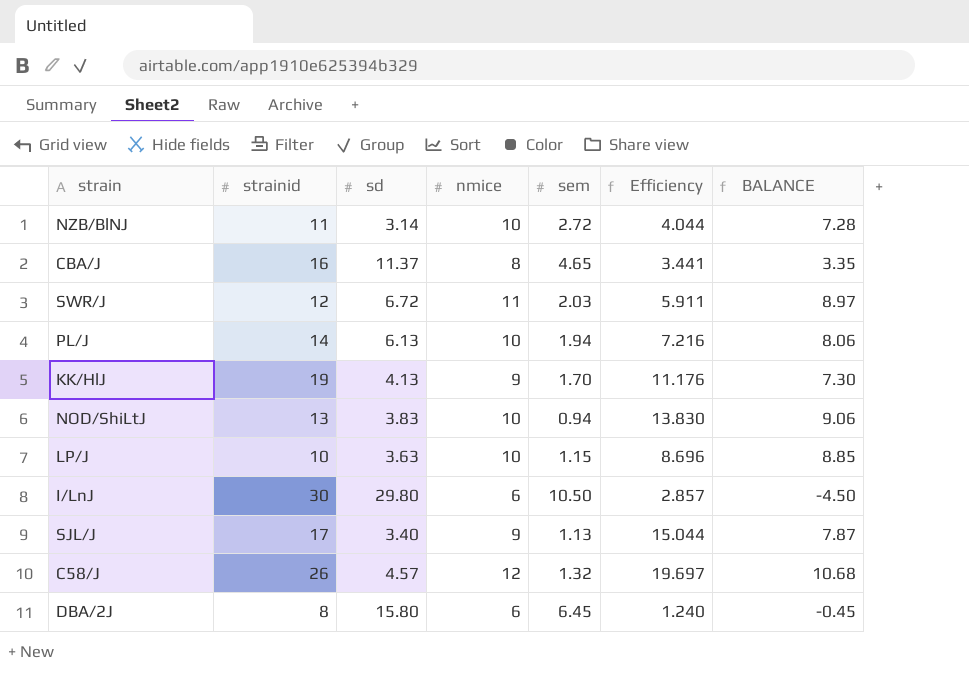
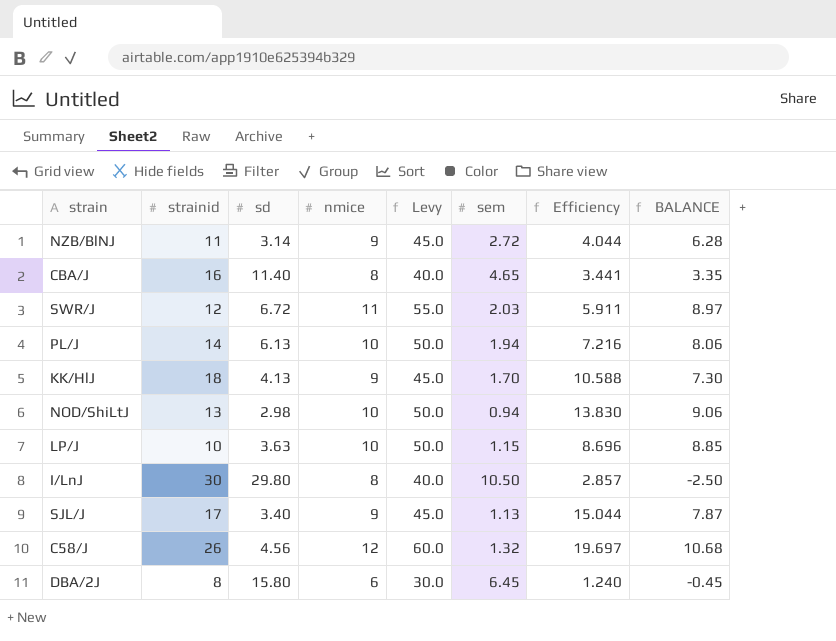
column Levy | formula: none -> [nmice] * 5
NZB/BlNJ | nmice: 10 -> 9
NZB/BlNJ | BALANCE: 7.28 -> 6.28
CBA/J | sd: 11.37 -> 11.40
KK/HlJ | strainid: 19 -> 18
KK/HlJ | Efficiency: 11.176 -> 10.588
NOD/ShiLtJ | sd: 3.83 -> 2.98
I/LnJ | nmice: 6 -> 8
I/LnJ | BALANCE: -4.50 -> -2.50
C58/J | sd: 4.57 -> 4.56

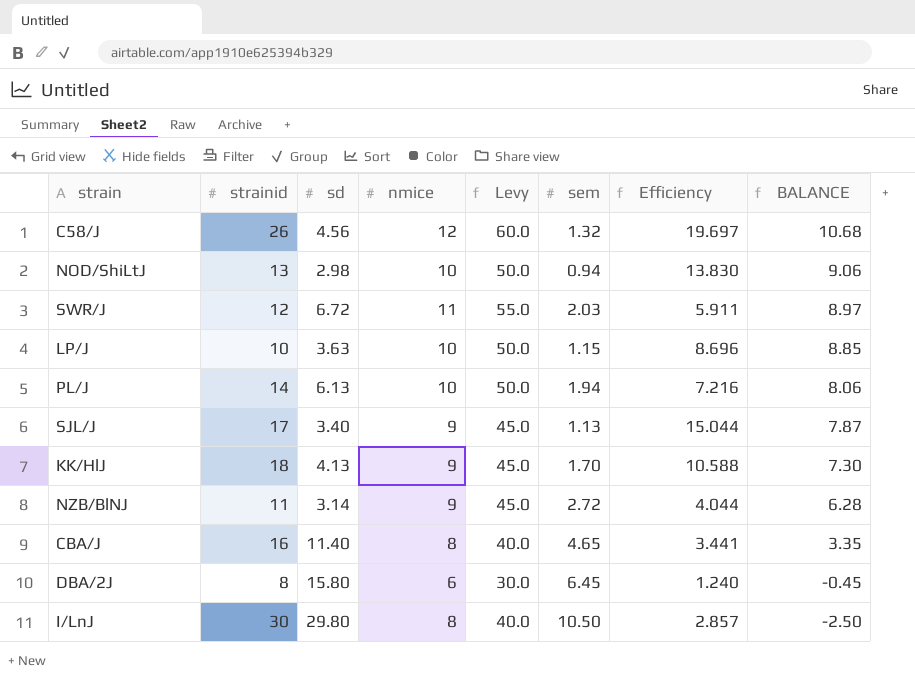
row order: none -> BALANCE descending

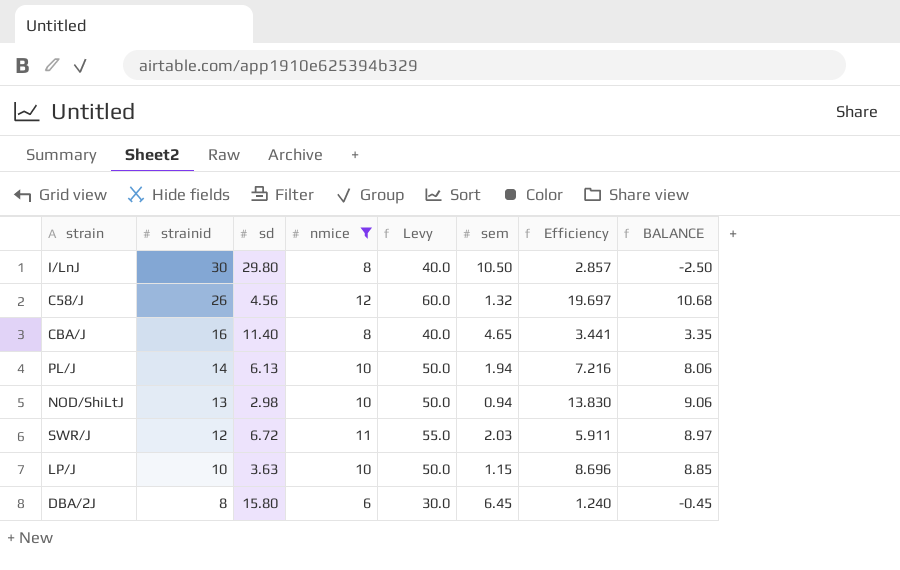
filter: none -> nmice != 9
row order: BALANCE descending -> strainid descending

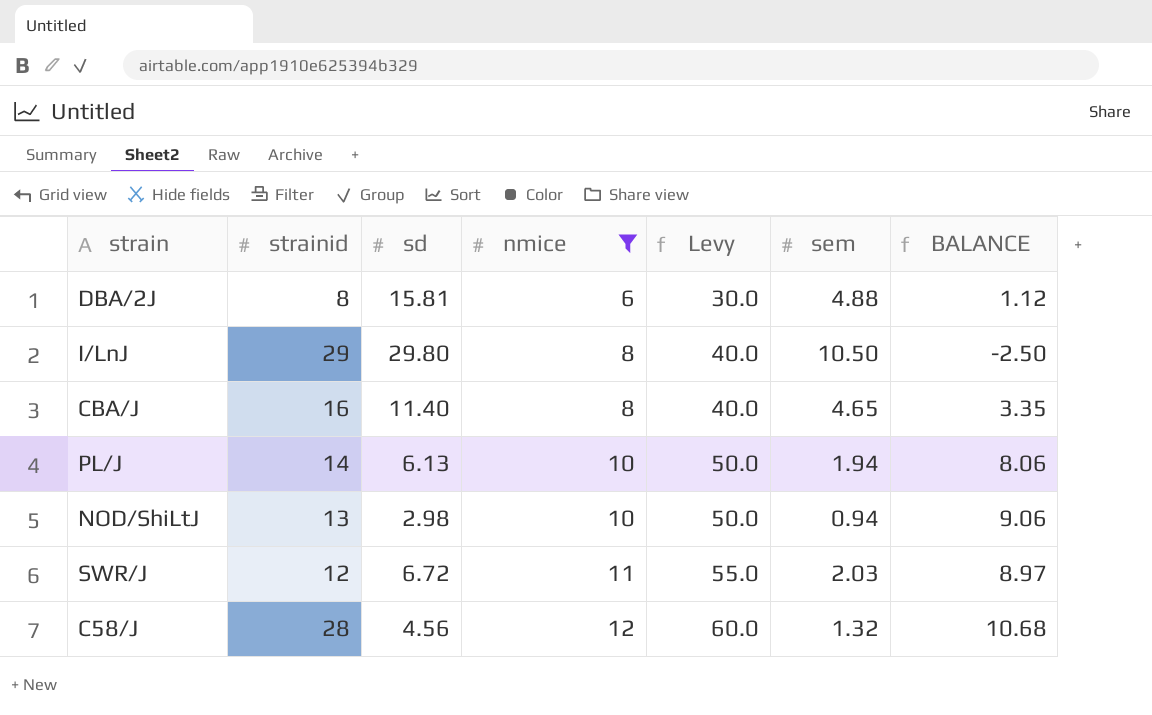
row order: strainid descending -> nmice ascending
column Efficiency | formula: [strainid] / [sem] -> none
row LP/J: 10 | 3.63 | 10 | 50.0 | 1.15 | 8.696 | 8.85 -> none
DBA/2J | sd: 15.80 -> 15.81
DBA/2J | sem: 6.45 -> 4.88
DBA/2J | BALANCE: -0.45 -> 1.12
I/LnJ | strainid: 30 -> 29
C58/J | strainid: 26 -> 28

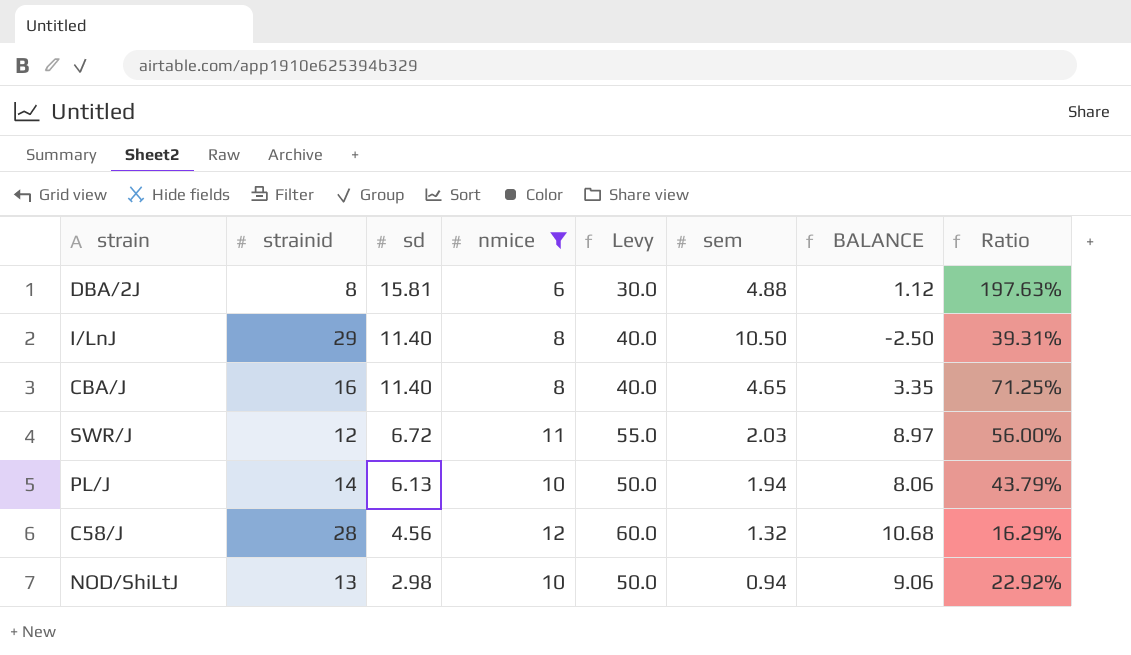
row order: nmice ascending -> sd descending
column Ratio | formula: none -> [sd] / [strainid]
I/LnJ | sd: 29.80 -> 11.40

